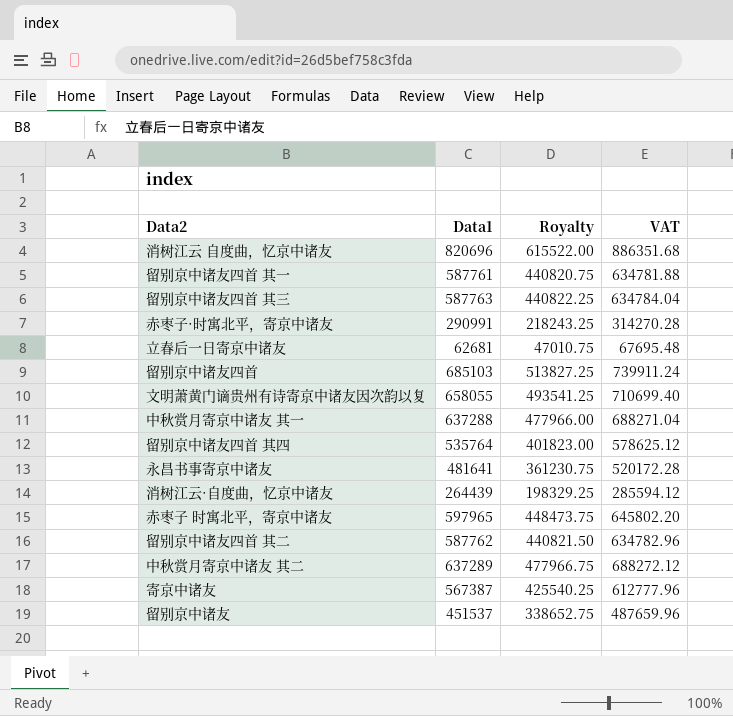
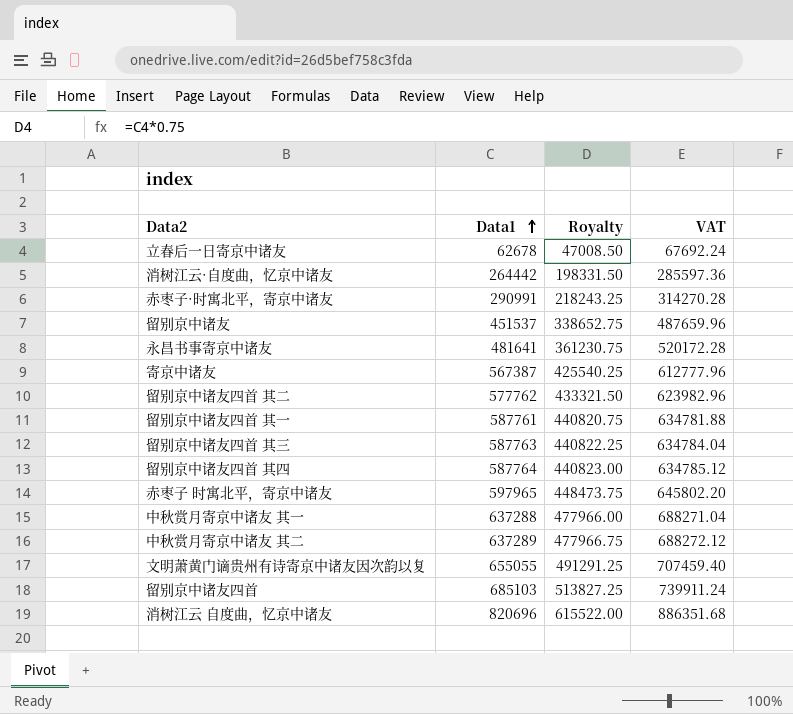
row order: none -> Data1 ascending
立春后一日寄京中诸友 | Data1: 62681 -> 62678
立春后一日寄京中诸友 | Royalty: 47010.75 -> 47008.50
立春后一日寄京中诸友 | VAT: 67695.48 -> 67692.24
消树江云·自度曲，忆京中诸友 | Data1: 264439 -> 264442
消树江云·自度曲，忆京中诸友 | Royalty: 198329.25 -> 198331.50
消树江云·自度曲，忆京中诸友 | VAT: 285594.12 -> 285597.36
留别京中诸友四首 其二 | Data1: 587762 -> 577762
留别京中诸友四首 其二 | Royalty: 440821.50 -> 433321.50
留别京中诸友四首 其二 | VAT: 634782.96 -> 623982.96
留别京中诸友四首 其四 | Data1: 535764 -> 587764
留别京中诸友四首 其四 | Royalty: 401823.00 -> 440823.00
留别京中诸友四首 其四 | VAT: 578625.12 -> 634785.12
文明萧黄门谪贵州有诗寄京中诸友因次韵以复 | Data1: 658055 -> 655055
文明萧黄门谪贵州有诗寄京中诸友因次韵以复 | Royalty: 493541.25 -> 491291.25
文明萧黄门谪贵州有诗寄京中诸友因次韵以复 | VAT: 710699.40 -> 707459.40

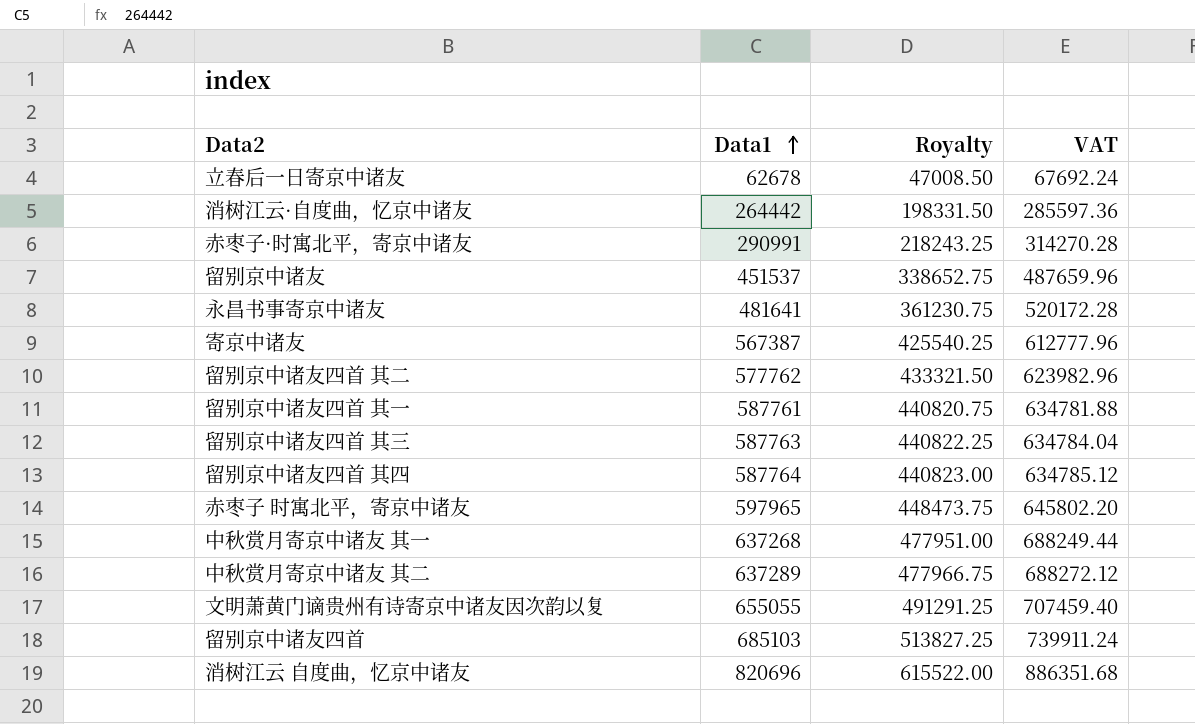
中秋赏月寄京中诸友 其一 | Data1: 637288 -> 637268
中秋赏月寄京中诸友 其一 | Royalty: 477966.00 -> 477951.00
中秋赏月寄京中诸友 其一 | VAT: 688271.04 -> 688249.44

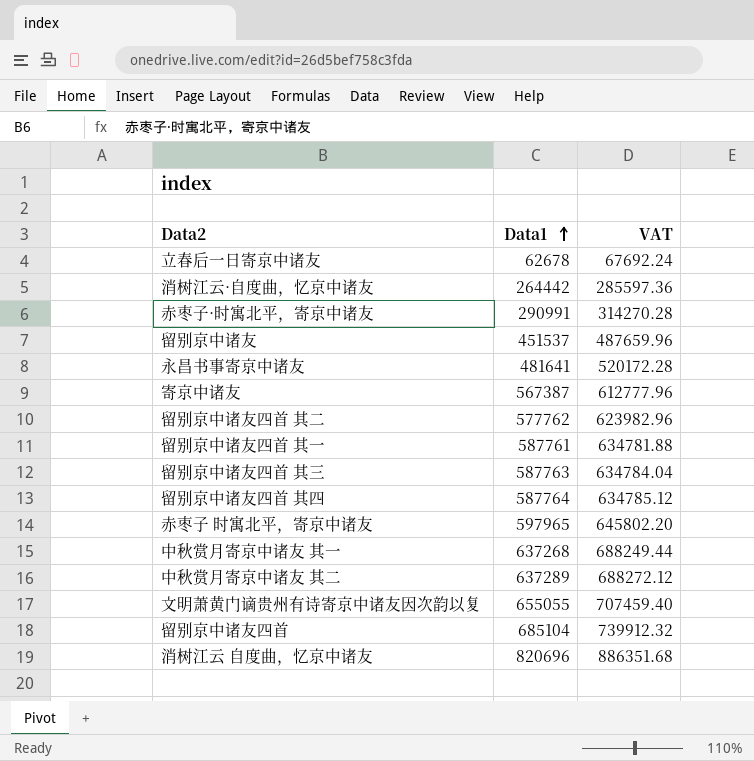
column Royalty | formula: [Data1] * 0.75 -> none
留别京中诸友四首 | Data1: 685103 -> 685104
留别京中诸友四首 | VAT: 739911.24 -> 739912.32

